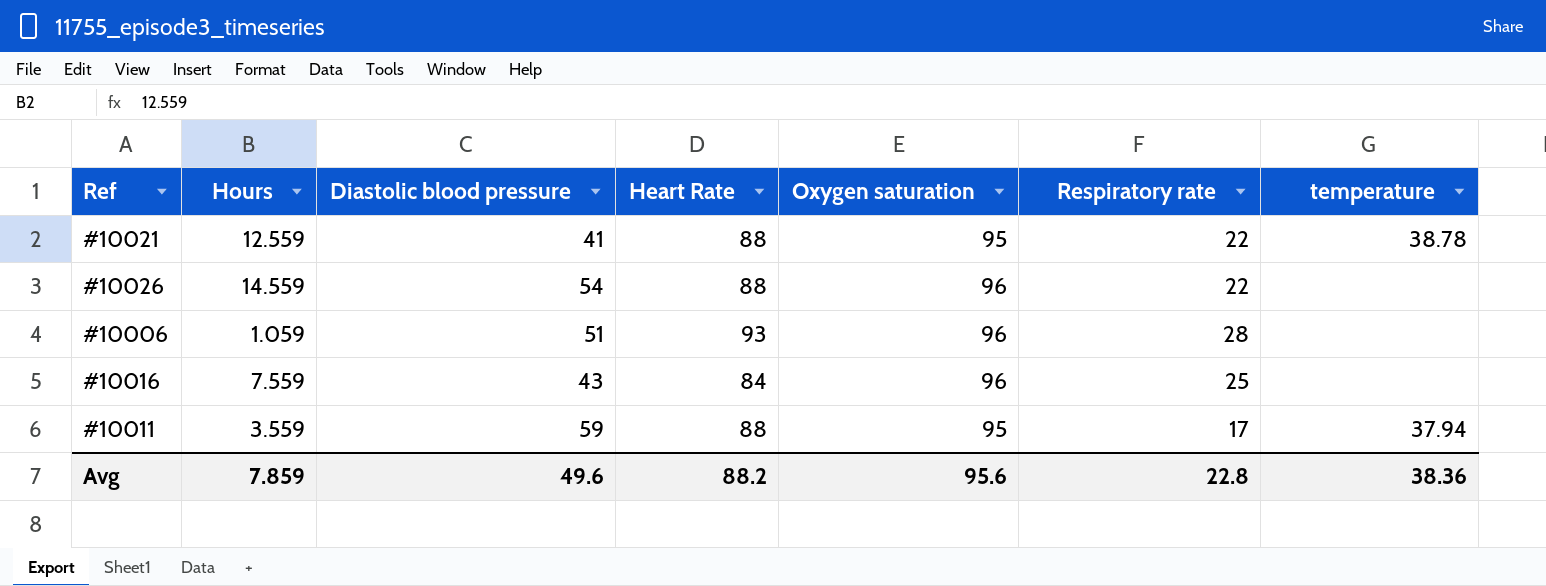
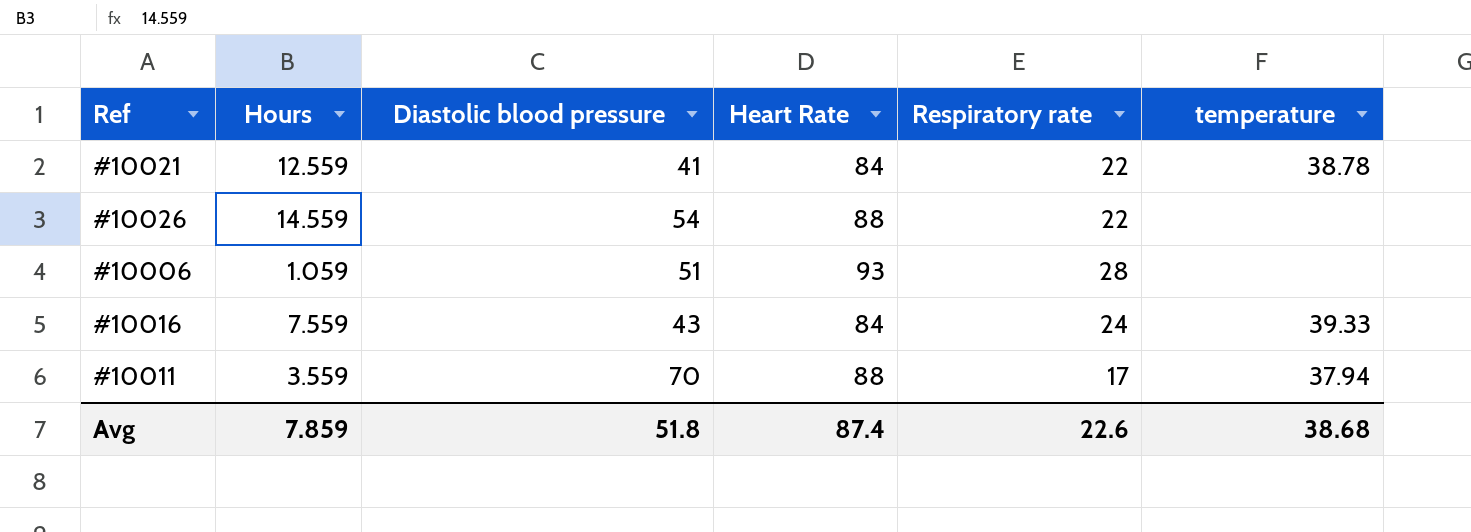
column Oxygen saturation | position: 5 -> none
#10021 | Heart Rate: 88 -> 84
#10016 | Respiratory rate: 25 -> 24
#10016 | temperature: none -> 39.33
#10011 | Diastolic blood pressure: 59 -> 70
Avg | Diastolic blood pressure: 49.6 -> 51.8
Avg | Heart Rate: 88.2 -> 87.4
Avg | Respiratory rate: 22.8 -> 22.6
Avg | temperature: 38.36 -> 38.68

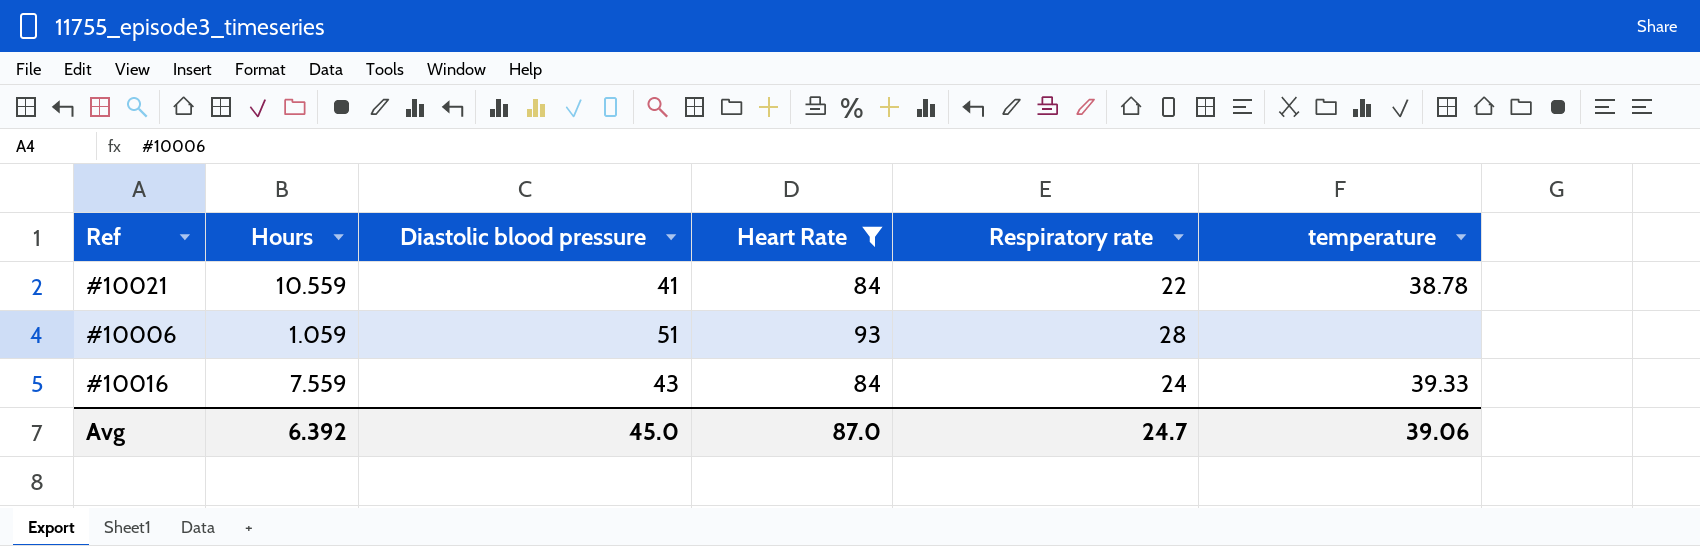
filter: none -> Heart Rate != 88
#10021 | Hours: 12.559 -> 10.559
Avg | Hours: 7.859 -> 6.392
Avg | Diastolic blood pressure: 51.8 -> 45.0
Avg | Heart Rate: 87.4 -> 87.0
Avg | Respiratory rate: 22.6 -> 24.7
Avg | temperature: 38.68 -> 39.06

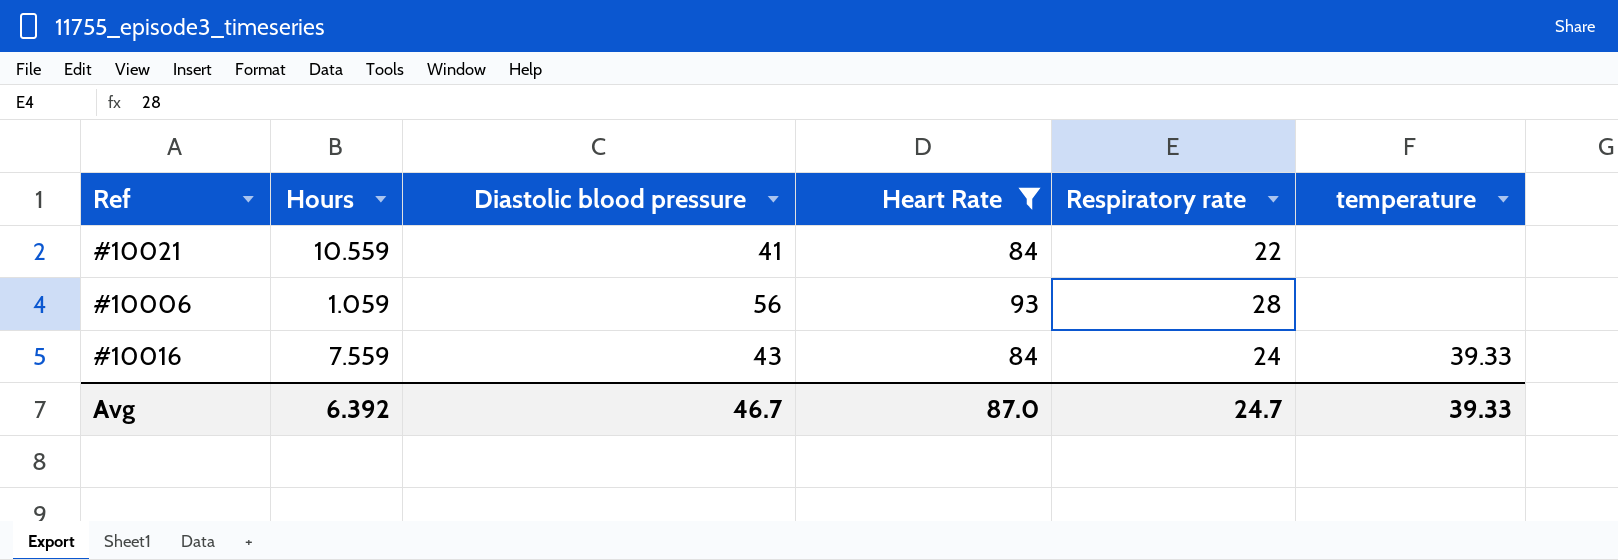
#10021 | temperature: 38.78 -> none
#10006 | Diastolic blood pressure: 51 -> 56
Avg | Diastolic blood pressure: 45.0 -> 46.7
Avg | temperature: 39.06 -> 39.33

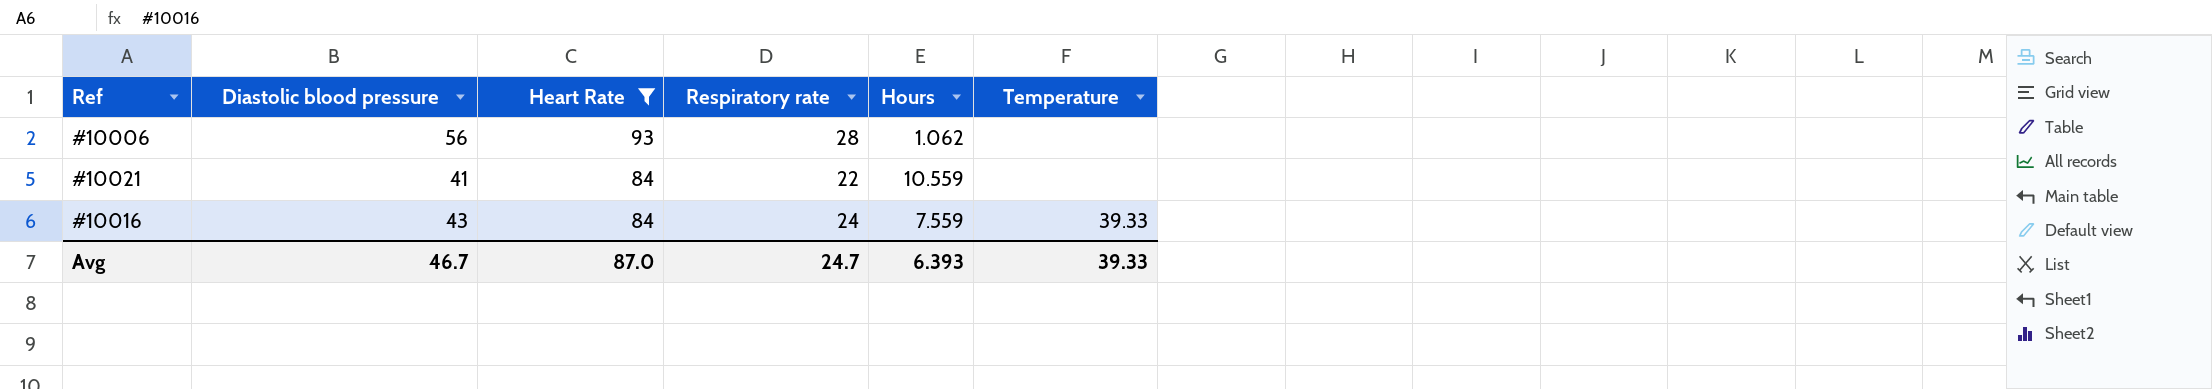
row order: none -> Heart Rate descending
column Hours | position: 2 -> 5
column name: temperature -> Temperature
#10006 | Hours: 1.059 -> 1.062
Avg | Hours: 6.392 -> 6.393

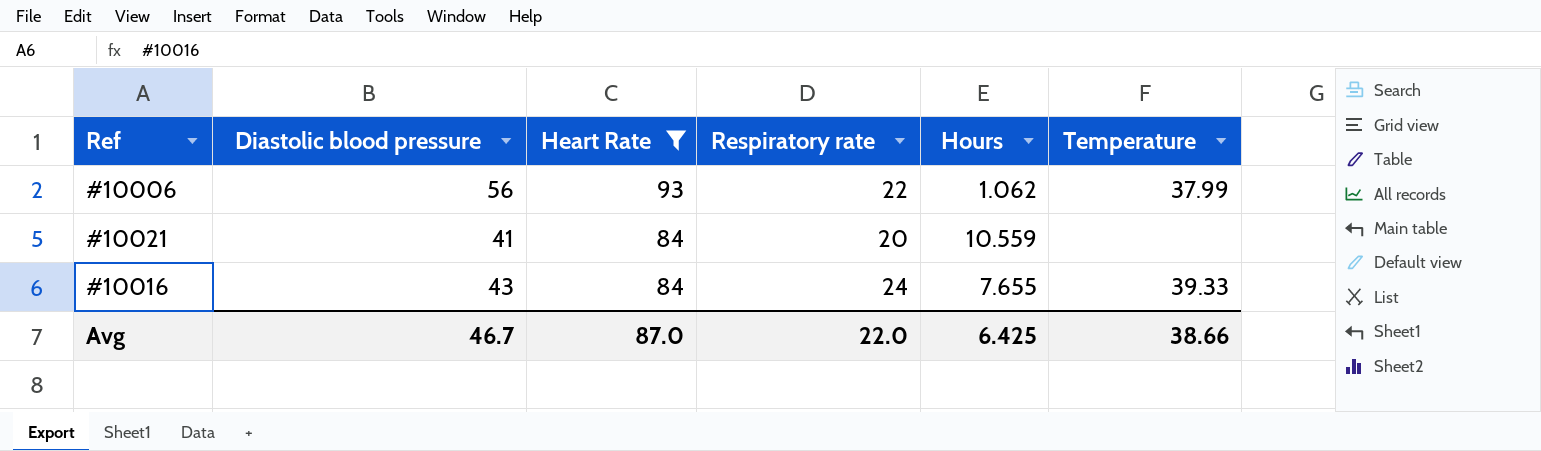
#10006 | Respiratory rate: 28 -> 22
#10006 | Temperature: none -> 37.99
#10021 | Respiratory rate: 22 -> 20
#10016 | Hours: 7.559 -> 7.655
Avg | Respiratory rate: 24.7 -> 22.0
Avg | Hours: 6.393 -> 6.425
Avg | Temperature: 39.33 -> 38.66

